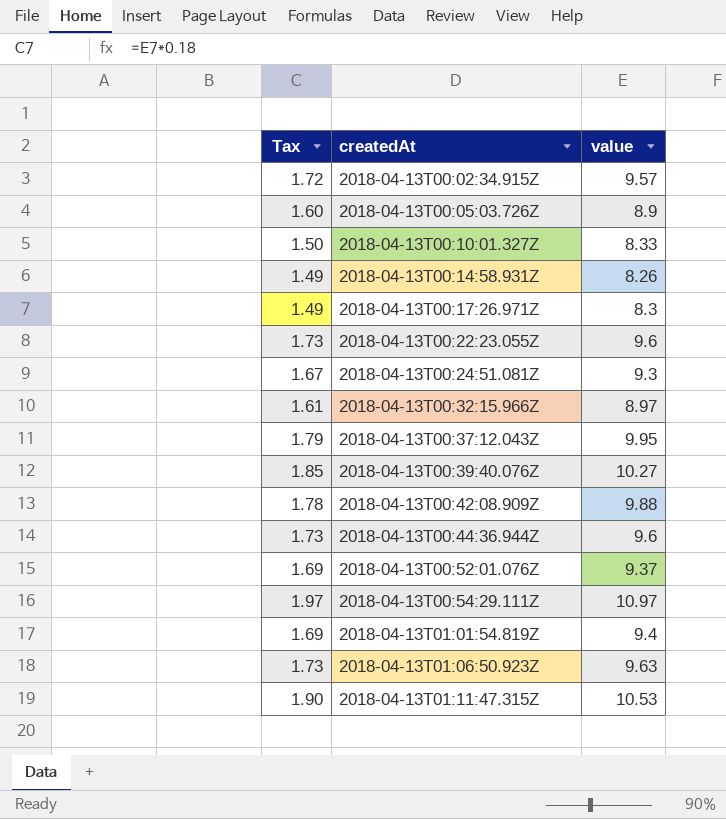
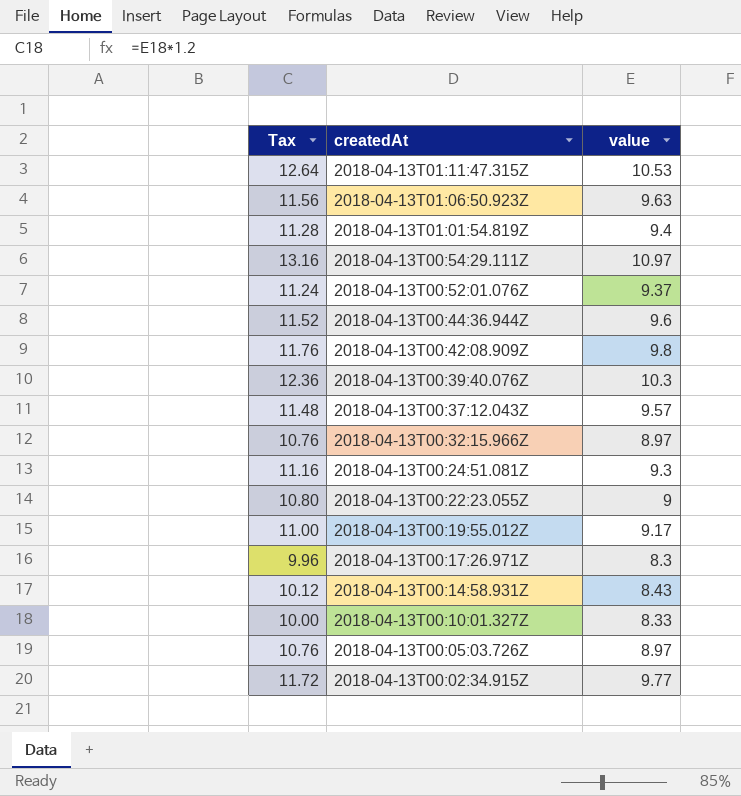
row order: createdAt ascending -> createdAt descending
column Tax | formula: [value] * 0.18 -> [value] * 1.2
2018-04-13T00:42:08.909Z | value: 9.88 -> 9.8
2018-04-13T00:39:40.076Z | value: 10.27 -> 10.3
2018-04-13T00:37:12.043Z | value: 9.95 -> 9.57
2018-04-13T00:22:23.055Z | value: 9.6 -> 9
row 2018-04-13T00:19:55.012Z: none -> 11.00 | 9.17
2018-04-13T00:14:58.931Z | value: 8.26 -> 8.43
2018-04-13T00:05:03.726Z | value: 8.9 -> 8.97
2018-04-13T00:02:34.915Z | value: 9.57 -> 9.77

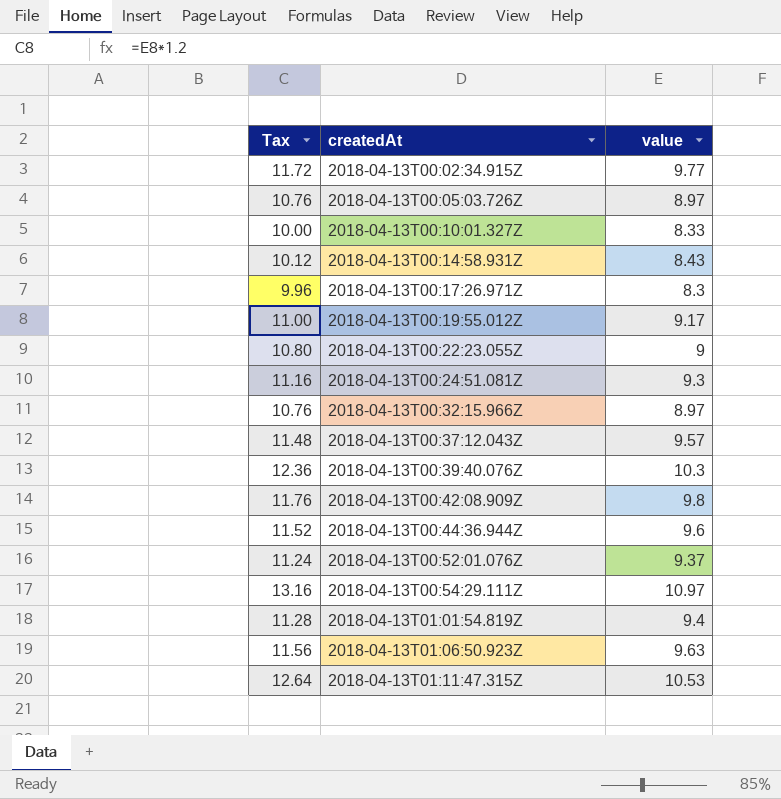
row order: createdAt descending -> createdAt ascending

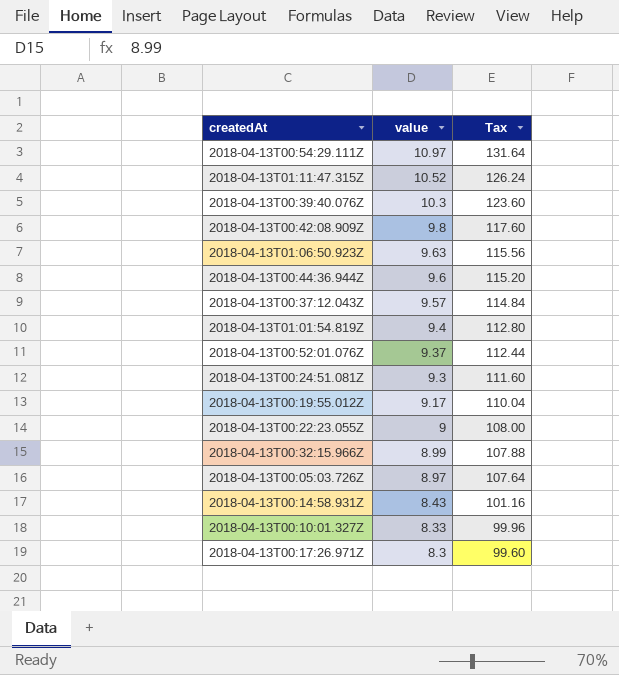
row order: createdAt ascending -> value descending
column Tax | formula: [value] * 1.2 -> [value] * 12
column Tax | position: 1 -> 3
row 2018-04-13T00:02:34.915Z: 11.72 | 9.77 -> none
2018-04-13T01:11:47.315Z | value: 10.53 -> 10.52
2018-04-13T00:32:15.966Z | value: 8.97 -> 8.99

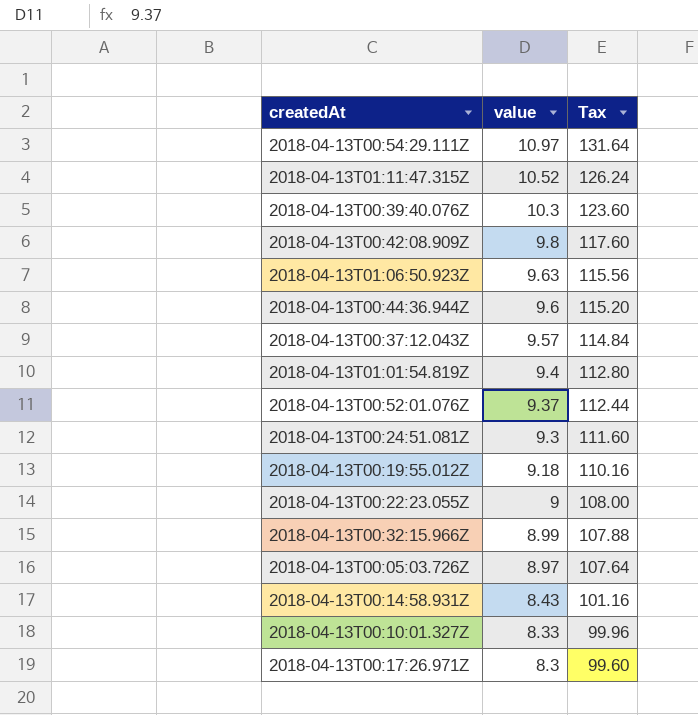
2018-04-13T00:19:55.012Z | value: 9.17 -> 9.18
2018-04-13T00:19:55.012Z | Tax: 110.04 -> 110.16

